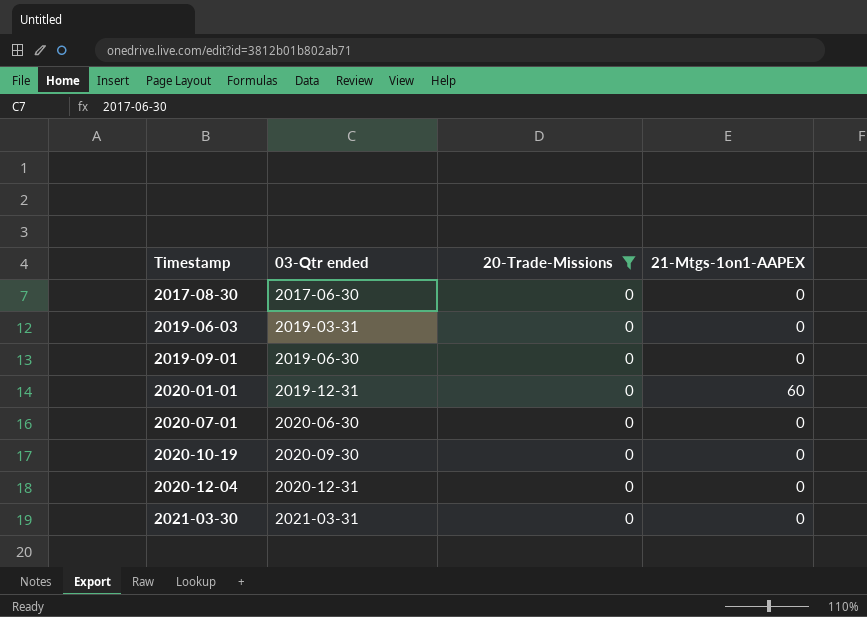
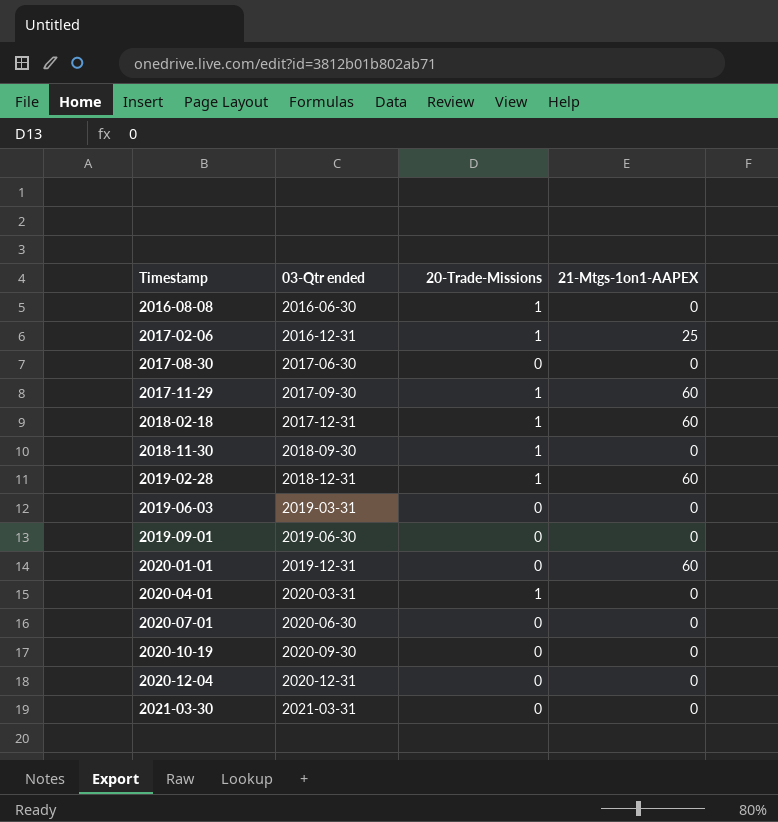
filter: 20-Trade-Missions = 0 -> none

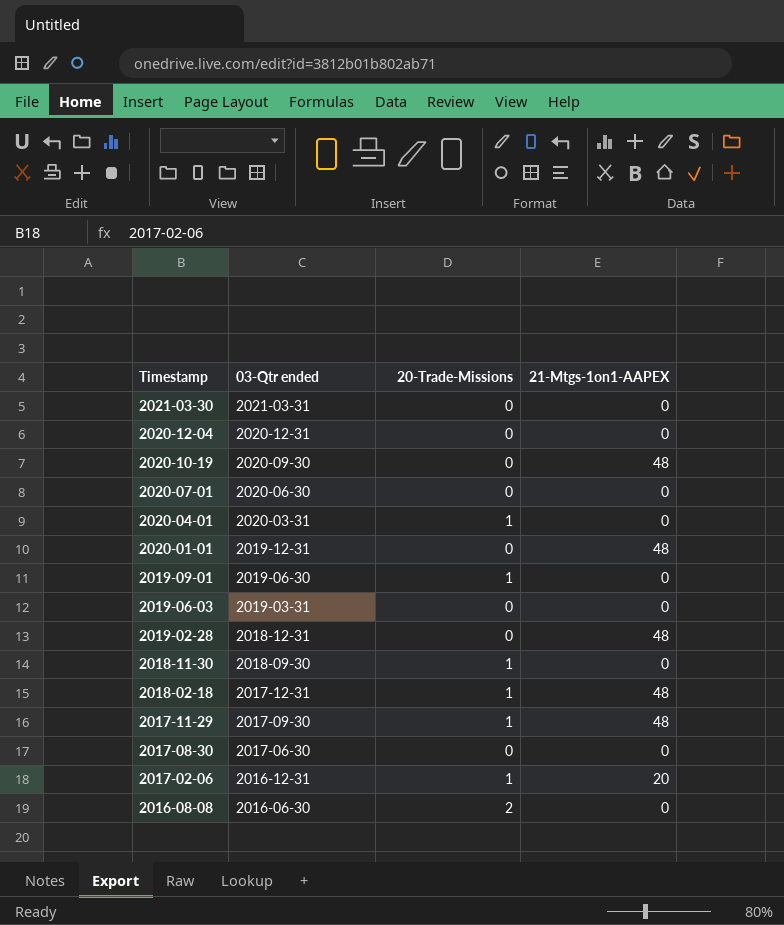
row order: Timestamp ascending -> Timestamp descending
2020-10-19 | 21-Mtgs-1on1-AAPEX: 0 -> 48
2020-01-01 | 21-Mtgs-1on1-AAPEX: 60 -> 48
2019-09-01 | 20-Trade-Missions: 0 -> 1
2019-02-28 | 20-Trade-Missions: 1 -> 0
2019-02-28 | 21-Mtgs-1on1-AAPEX: 60 -> 48
2018-02-18 | 21-Mtgs-1on1-AAPEX: 60 -> 48
2017-11-29 | 21-Mtgs-1on1-AAPEX: 60 -> 48
2017-02-06 | 21-Mtgs-1on1-AAPEX: 25 -> 20
2016-08-08 | 20-Trade-Missions: 1 -> 2

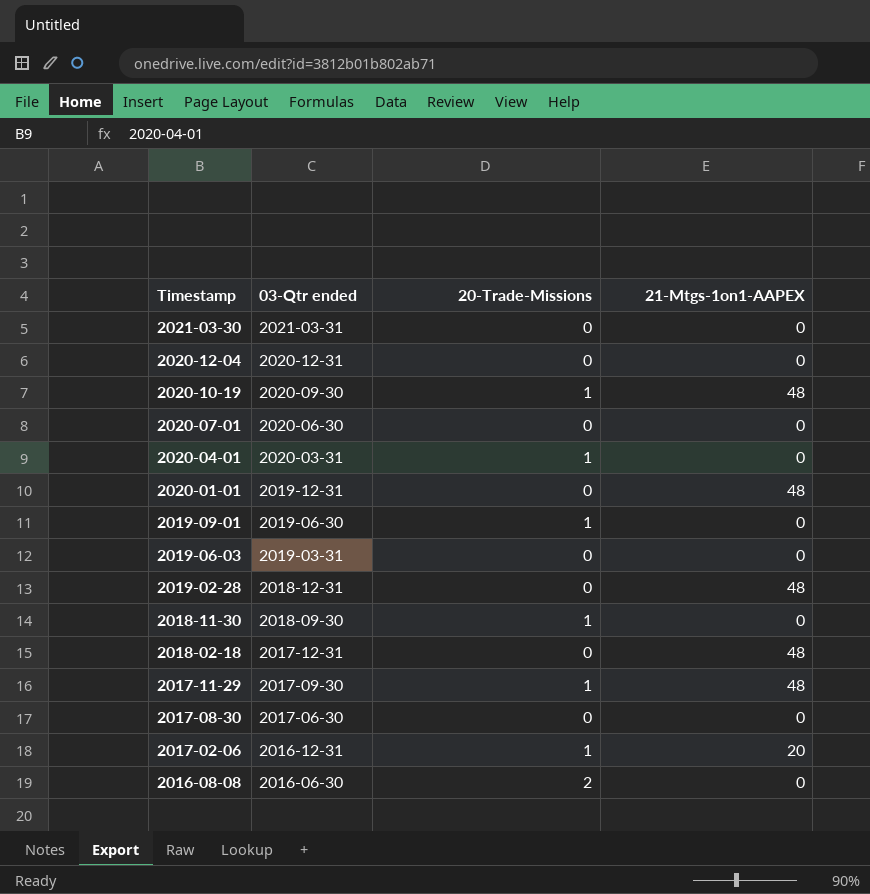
2020-10-19 | 20-Trade-Missions: 0 -> 1
2018-02-18 | 20-Trade-Missions: 1 -> 0

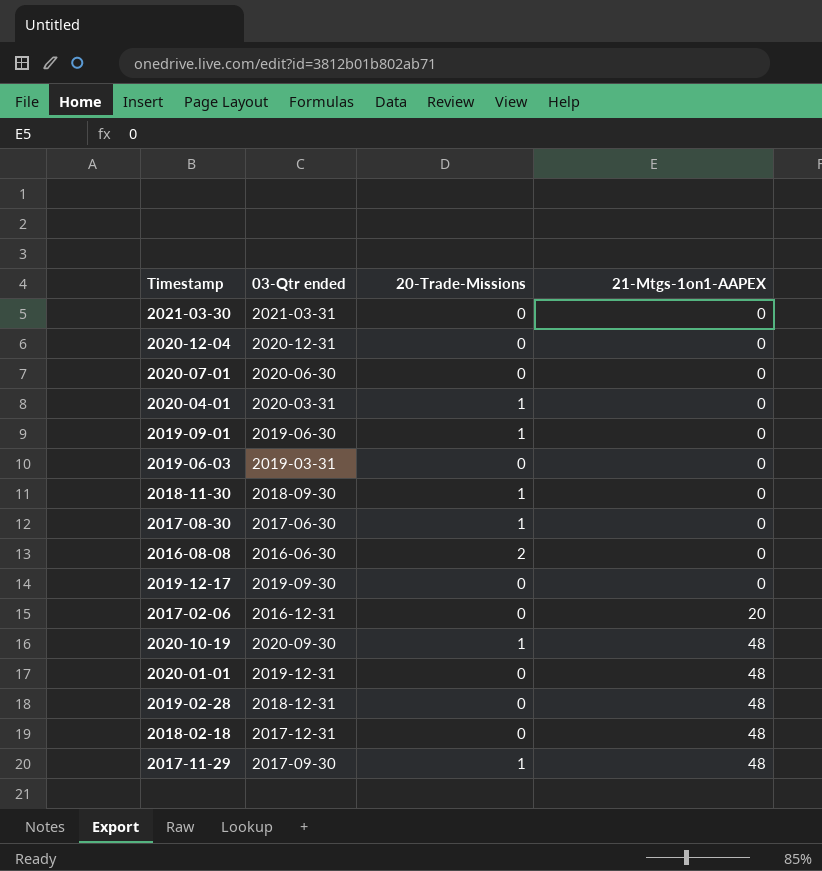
row order: Timestamp descending -> 21-Mtgs-1on1-AAPEX ascending
2017-08-30 | 20-Trade-Missions: 0 -> 1
row 2019-12-17: none -> 2019-09-30 | 0 | 0
2017-02-06 | 20-Trade-Missions: 1 -> 0

